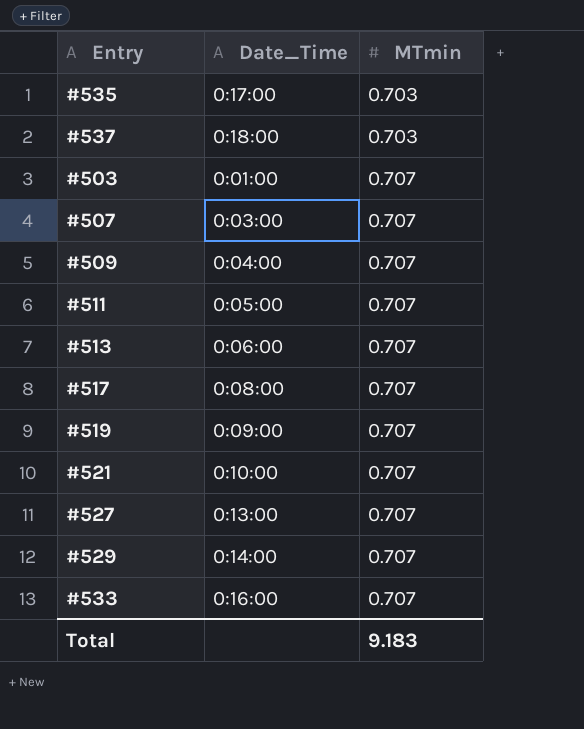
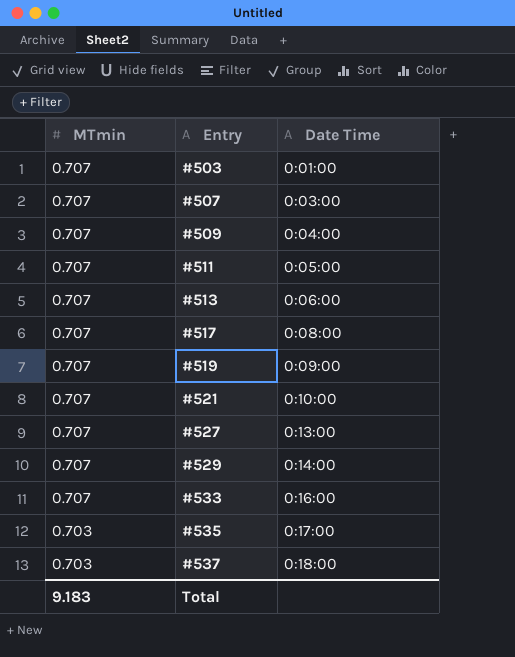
row order: MTmin ascending -> MTmin descending
column MTmin | position: 3 -> 1
column name: Date_Time -> Date Time

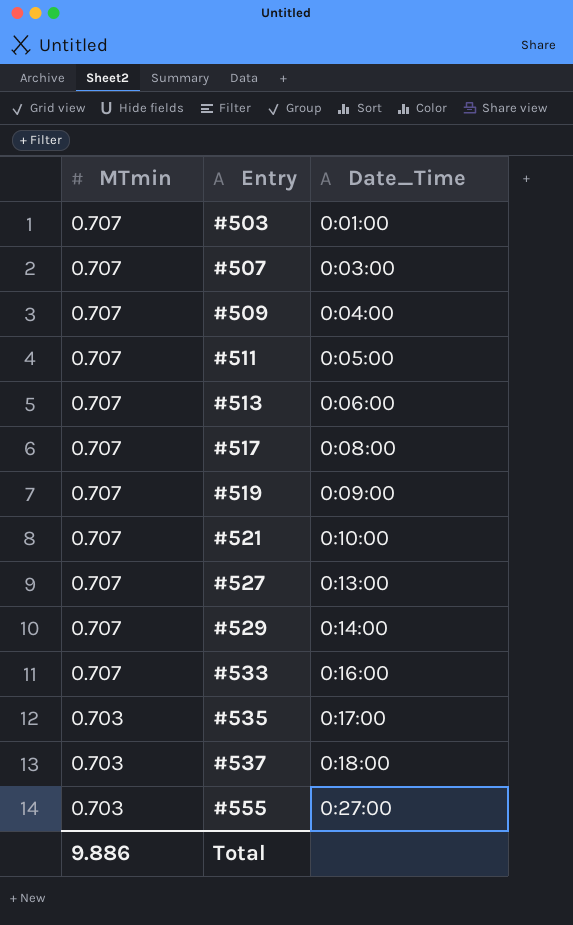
column name: Date Time -> Date_Time
row #555: none -> 0.703 | 0:27:00
Total | MTmin: 9.183 -> 9.886

